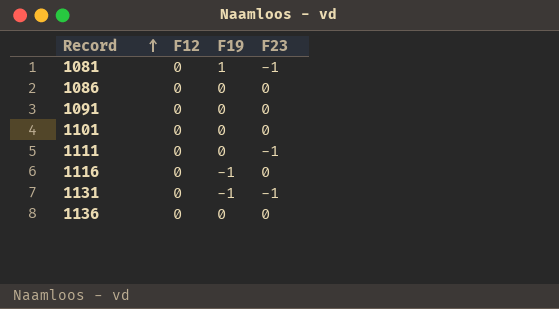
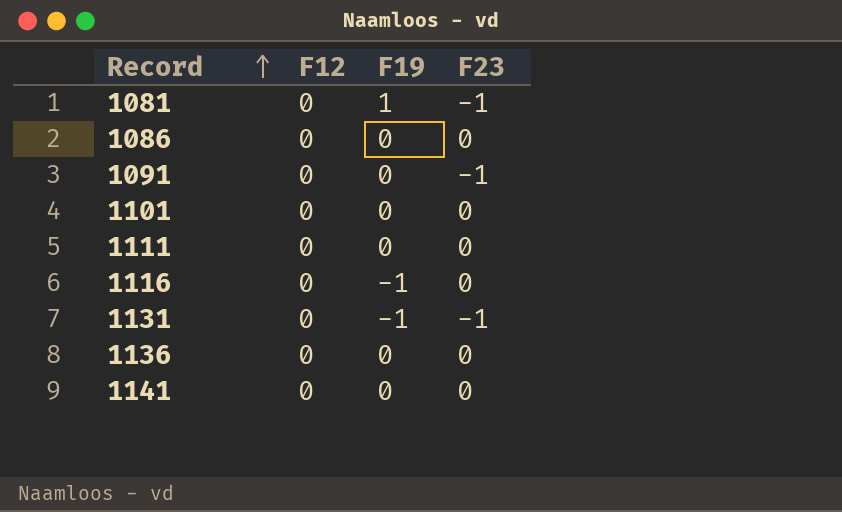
1091 | F23: 0 -> -1
1111 | F23: -1 -> 0
row 1141: none -> 0 | 0 | 0

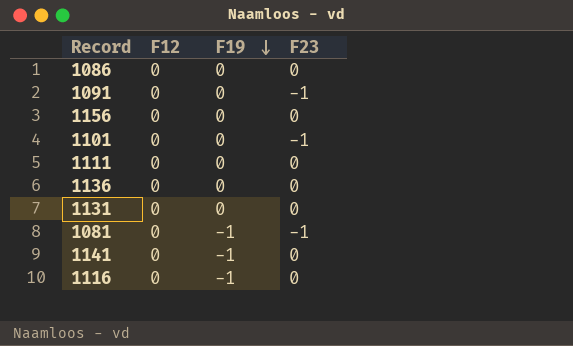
row order: Record ascending -> F19 descending
row 1156: none -> 0 | 0 | 0
1101 | F23: 0 -> -1
1131 | F19: -1 -> 0
1131 | F23: -1 -> 0
1081 | F19: 1 -> -1
1141 | F19: 0 -> -1

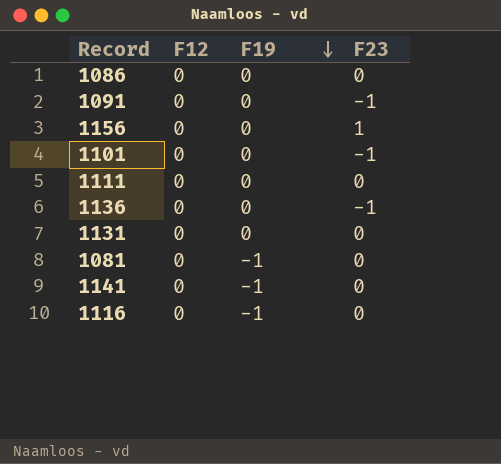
1156 | F23: 0 -> 1
1136 | F23: 0 -> -1
1081 | F23: -1 -> 0

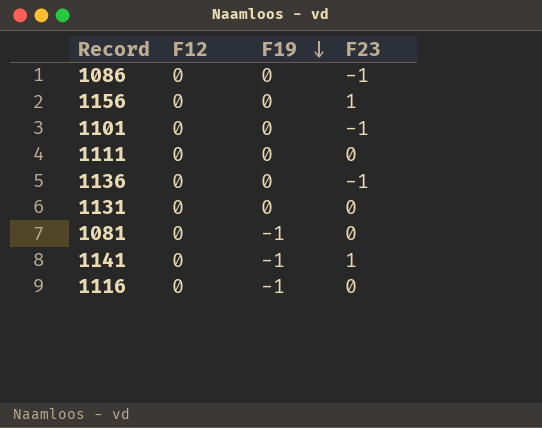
row 1091: 0 | 0 | -1 -> none
1086 | F23: 0 -> -1
1141 | F23: 0 -> 1

